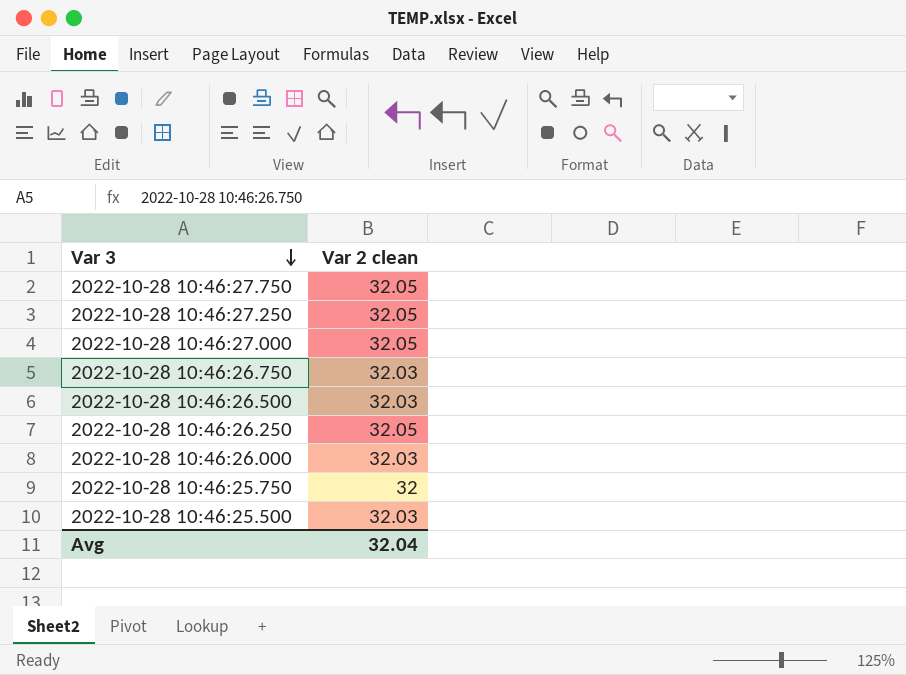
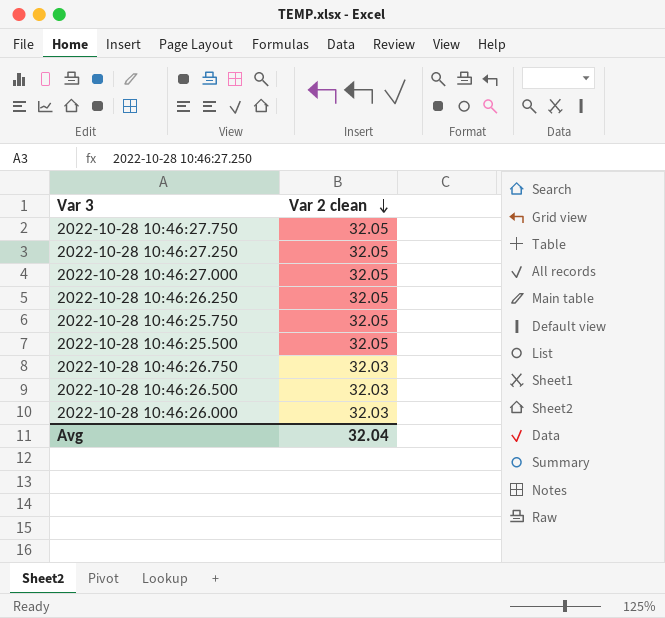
row order: Var 3 descending -> Var 2 clean descending
2022-10-28 10:46:25.750 | Var 2 clean: 32 -> 32.05
2022-10-28 10:46:25.500 | Var 2 clean: 32.03 -> 32.05

